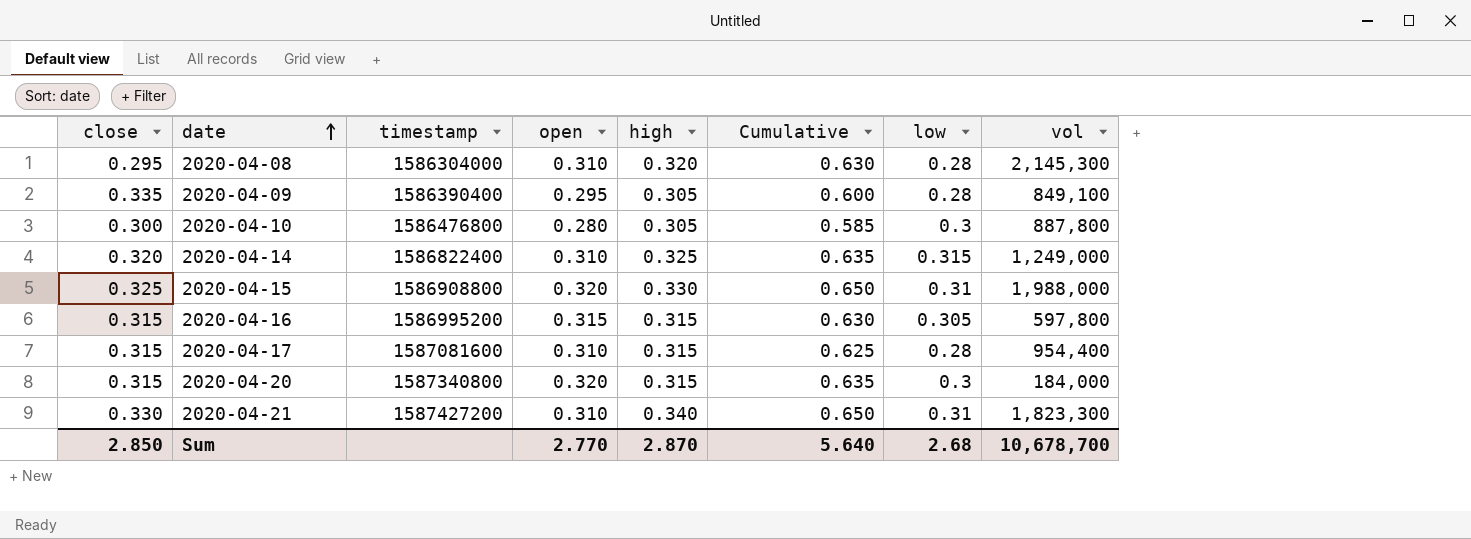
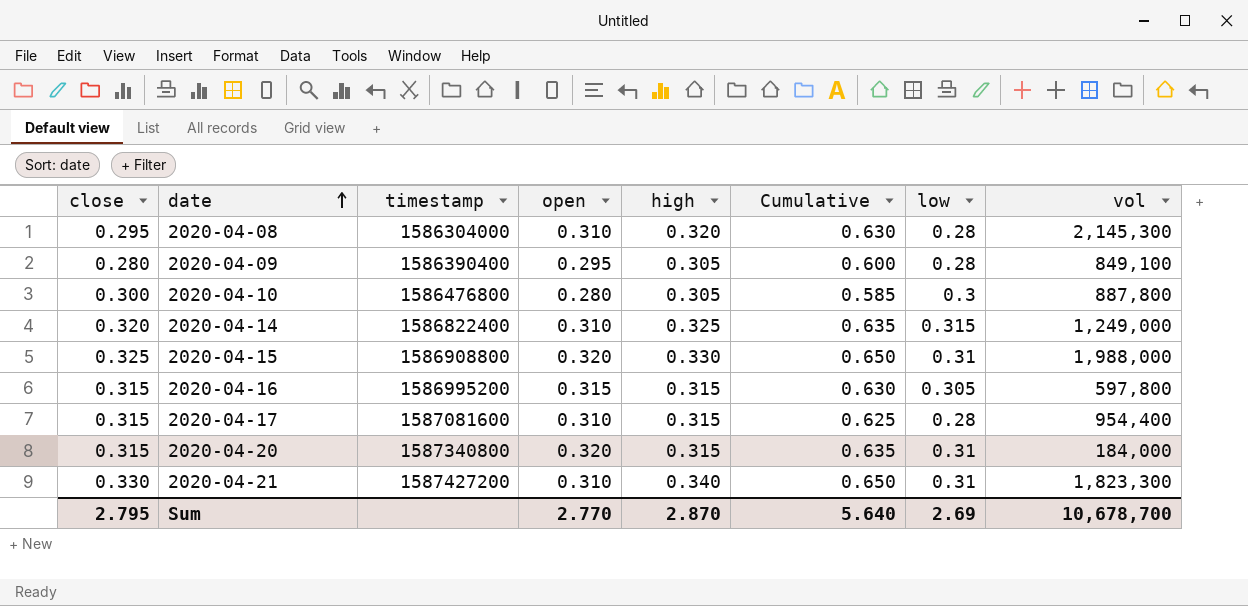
2020-04-09 | close: 0.335 -> 0.280
2020-04-20 | low: 0.3 -> 0.31
Sum | close: 2.850 -> 2.795
Sum | low: 2.68 -> 2.69

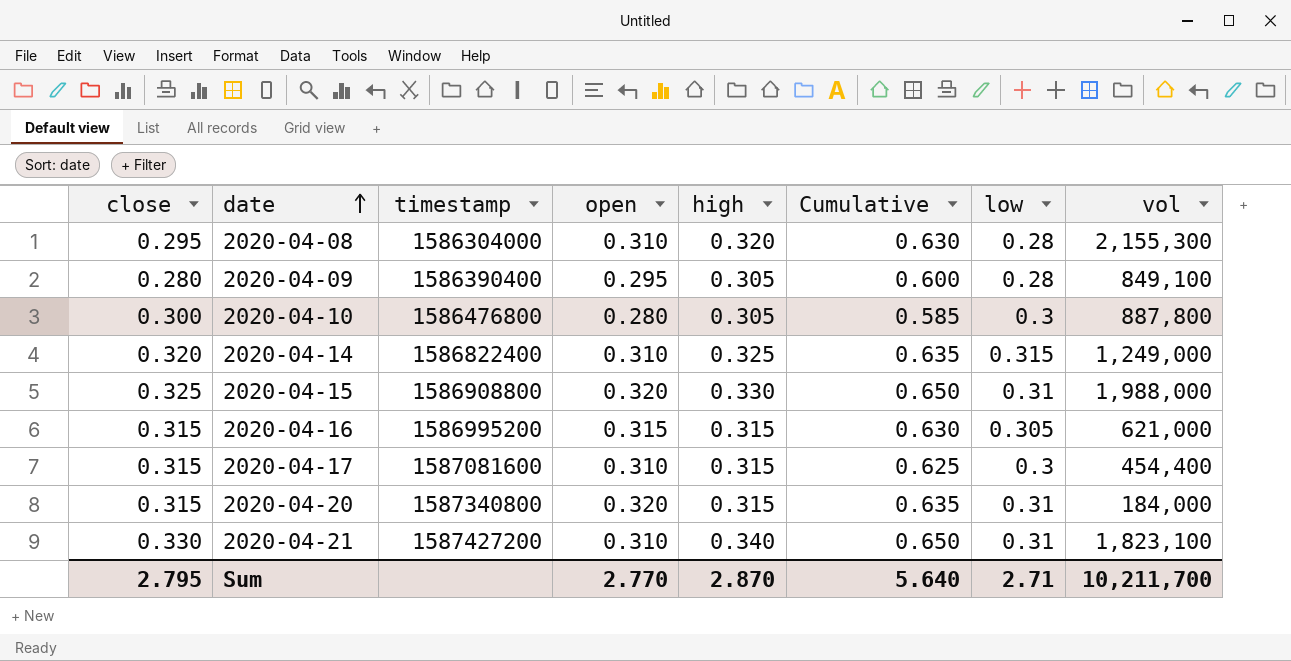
2020-04-08 | vol: 2,145,300 -> 2,155,300
2020-04-16 | vol: 597,800 -> 621,000
2020-04-17 | low: 0.28 -> 0.3
2020-04-17 | vol: 954,400 -> 454,400
2020-04-21 | vol: 1,823,300 -> 1,823,100
Sum | low: 2.69 -> 2.71
Sum | vol: 10,678,700 -> 10,211,700

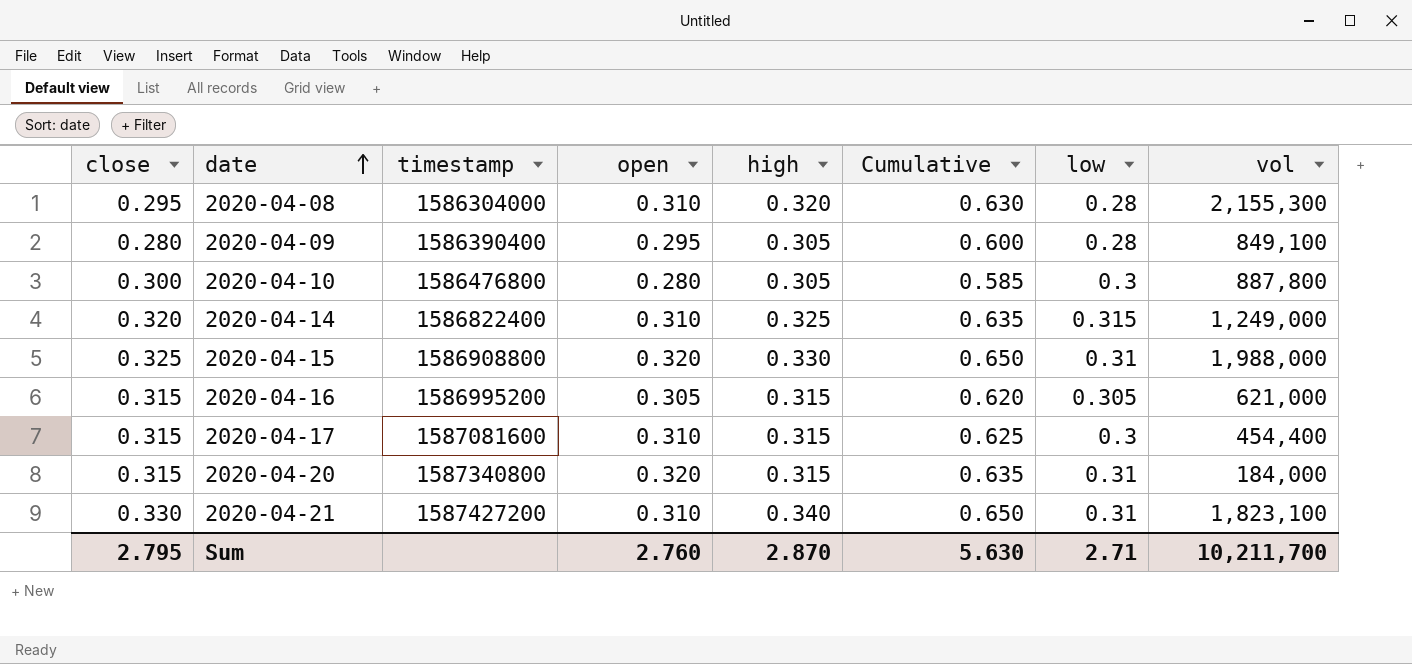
2020-04-16 | open: 0.315 -> 0.305
2020-04-16 | Cumulative: 0.630 -> 0.620
Sum | open: 2.770 -> 2.760
Sum | Cumulative: 5.640 -> 5.630

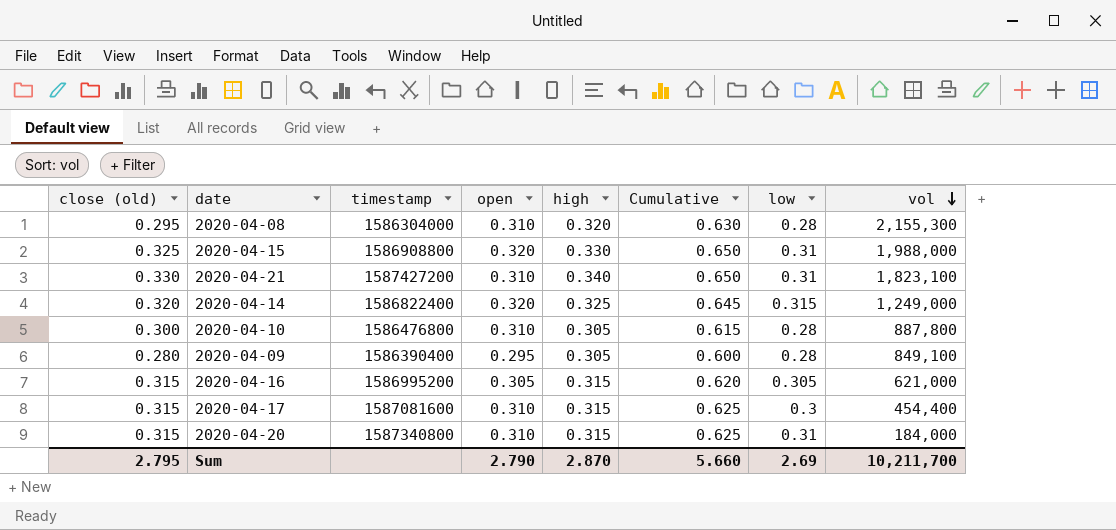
row order: date ascending -> vol descending
column name: close -> close (old)
2020-04-14 | open: 0.310 -> 0.320
2020-04-14 | Cumulative: 0.635 -> 0.645
2020-04-10 | open: 0.280 -> 0.310
2020-04-10 | Cumulative: 0.585 -> 0.615
2020-04-10 | low: 0.3 -> 0.28
2020-04-20 | open: 0.320 -> 0.310
2020-04-20 | Cumulative: 0.635 -> 0.625
Sum | open: 2.760 -> 2.790
Sum | Cumulative: 5.630 -> 5.660
Sum | low: 2.71 -> 2.69

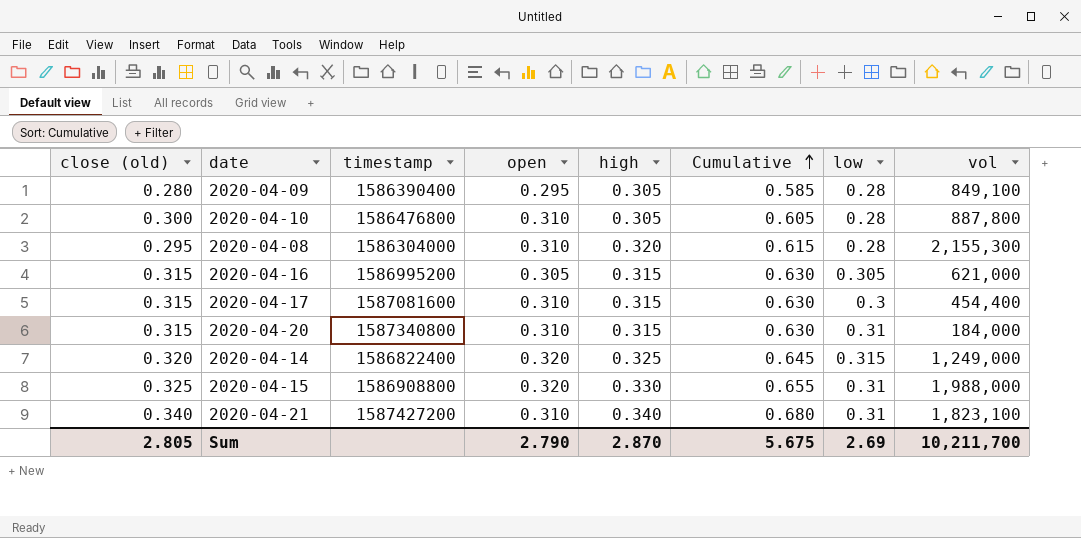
row order: vol descending -> Cumulative ascending
column Cumulative | formula: [open] + [high] -> [close (old)] + [high]
2020-04-21 | close (old): 0.330 -> 0.340
Sum | close (old): 2.795 -> 2.805
Sum | Cumulative: 5.660 -> 5.675

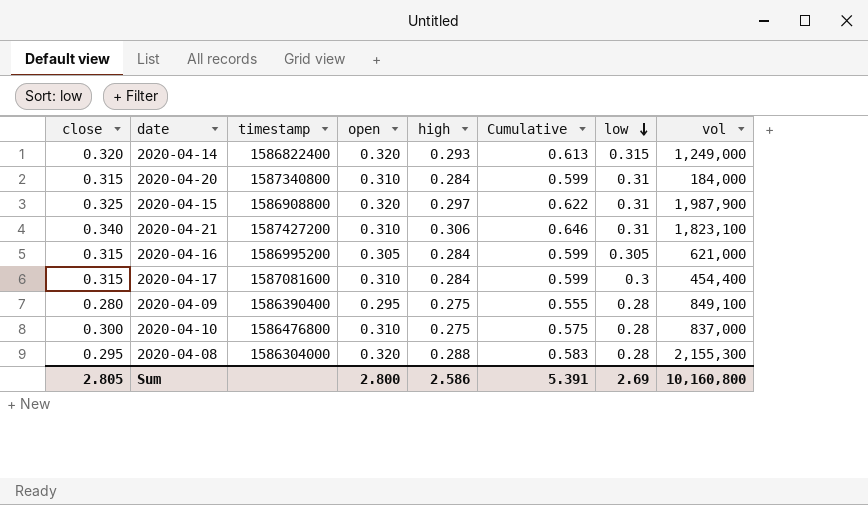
row order: Cumulative ascending -> low descending
column name: close (old) -> close
2020-04-14 | high: 0.325 -> 0.293
2020-04-14 | Cumulative: 0.645 -> 0.613
2020-04-20 | high: 0.315 -> 0.284
2020-04-20 | Cumulative: 0.630 -> 0.599
2020-04-15 | high: 0.330 -> 0.297
2020-04-15 | Cumulative: 0.655 -> 0.622
2020-04-15 | vol: 1,988,000 -> 1,987,900
2020-04-21 | high: 0.340 -> 0.306
2020-04-21 | Cumulative: 0.680 -> 0.646
2020-04-16 | high: 0.315 -> 0.284
2020-04-16 | Cumulative: 0.630 -> 0.599
2020-04-17 | high: 0.315 -> 0.284
2020-04-17 | Cumulative: 0.630 -> 0.599
2020-04-09 | high: 0.305 -> 0.275
2020-04-09 | Cumulative: 0.585 -> 0.555
2020-04-10 | high: 0.305 -> 0.275
2020-04-10 | Cumulative: 0.605 -> 0.575
2020-04-10 | vol: 887,800 -> 837,000
2020-04-08 | open: 0.310 -> 0.320
2020-04-08 | high: 0.320 -> 0.288
2020-04-08 | Cumulative: 0.615 -> 0.583
Sum | open: 2.790 -> 2.800
Sum | high: 2.870 -> 2.586
Sum | Cumulative: 5.675 -> 5.391
Sum | vol: 10,211,700 -> 10,160,800

